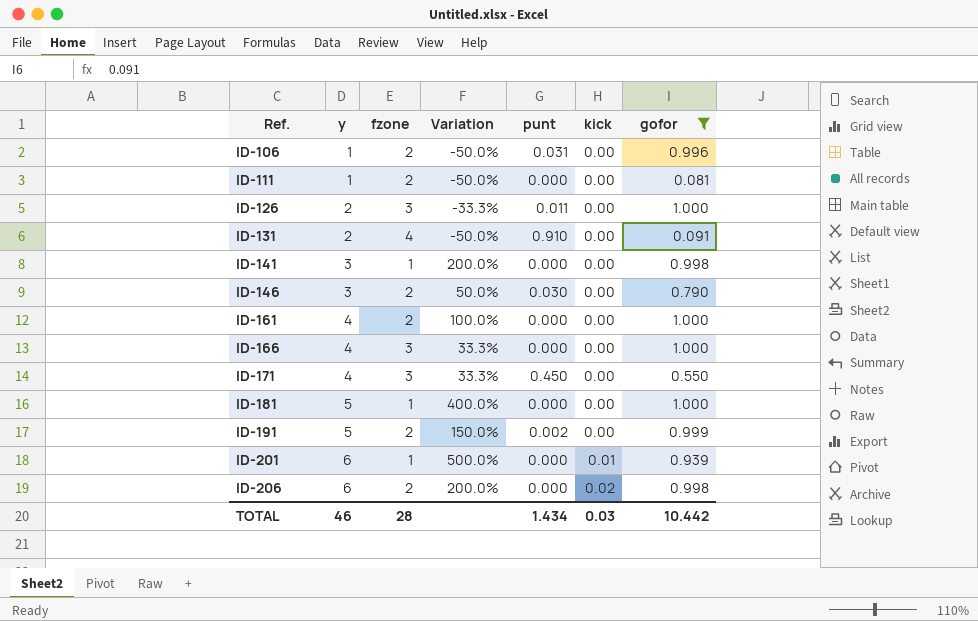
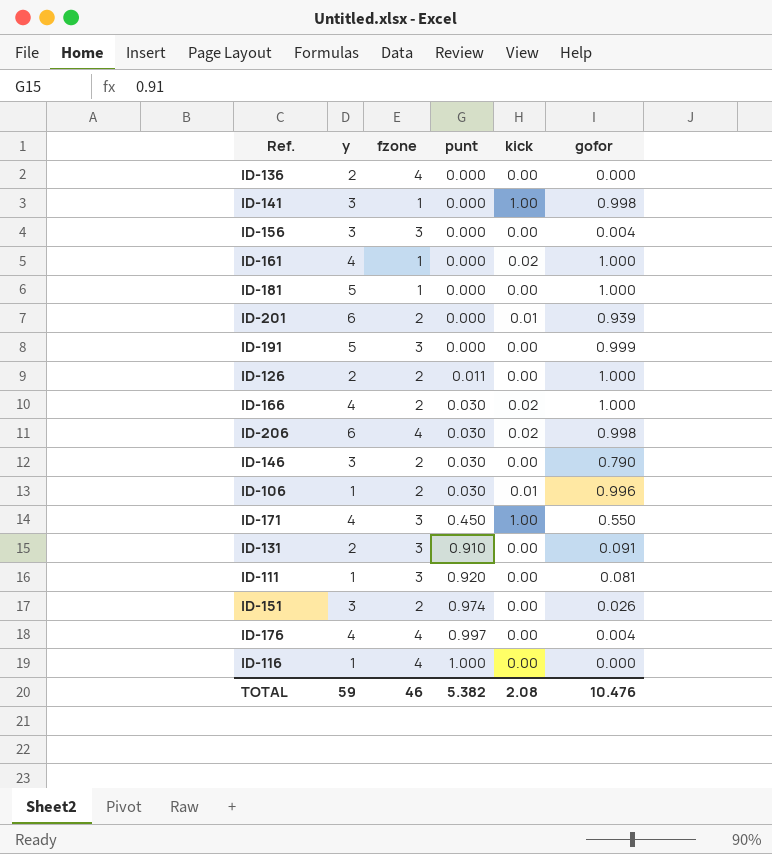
filter: gofor >= 0.081 -> none
row order: Ref. ascending -> punt ascending
column Variation | formula: ([y] - [fzone]) / [fzone] -> none
ID-141 | kick: 0.00 -> 1.00
ID-161 | fzone: 2 -> 1
ID-161 | kick: 0.00 -> 0.02
ID-201 | fzone: 1 -> 2
ID-191 | fzone: 2 -> 3
ID-191 | punt: 0.002 -> 0.000
ID-126 | fzone: 3 -> 2
ID-166 | fzone: 3 -> 2
ID-166 | punt: 0.000 -> 0.030
ID-166 | kick: 0.00 -> 0.02
ID-206 | fzone: 2 -> 4
ID-206 | punt: 0.000 -> 0.030
ID-106 | punt: 0.031 -> 0.030
ID-106 | kick: 0.00 -> 0.01
ID-171 | kick: 0.00 -> 1.00
ID-131 | fzone: 4 -> 3
ID-111 | fzone: 2 -> 3
ID-111 | punt: 0.000 -> 0.920
TOTAL | y: 46 -> 59
TOTAL | fzone: 28 -> 46
TOTAL | punt: 1.434 -> 5.382
TOTAL | kick: 0.03 -> 2.08
TOTAL | gofor: 10.442 -> 10.476

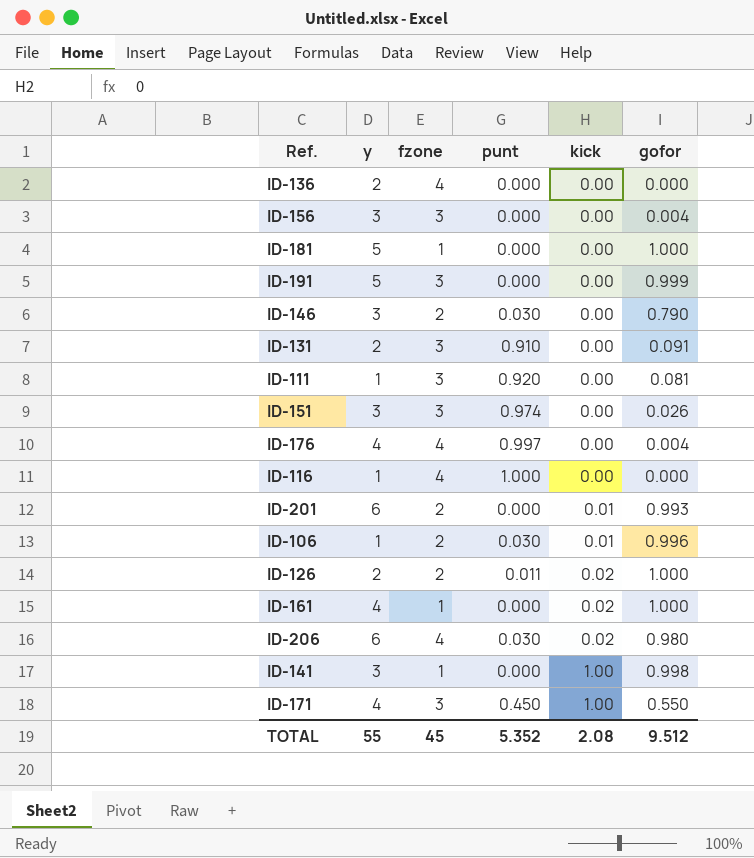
row order: punt ascending -> kick ascending
row ID-166: 4 | 2 | 0.030 | 0.02 | 1.000 -> none
ID-151 | fzone: 2 -> 3
ID-201 | gofor: 0.939 -> 0.993
ID-126 | kick: 0.00 -> 0.02
ID-206 | gofor: 0.998 -> 0.980
TOTAL | y: 59 -> 55
TOTAL | fzone: 46 -> 45
TOTAL | punt: 5.382 -> 5.352
TOTAL | gofor: 10.476 -> 9.512

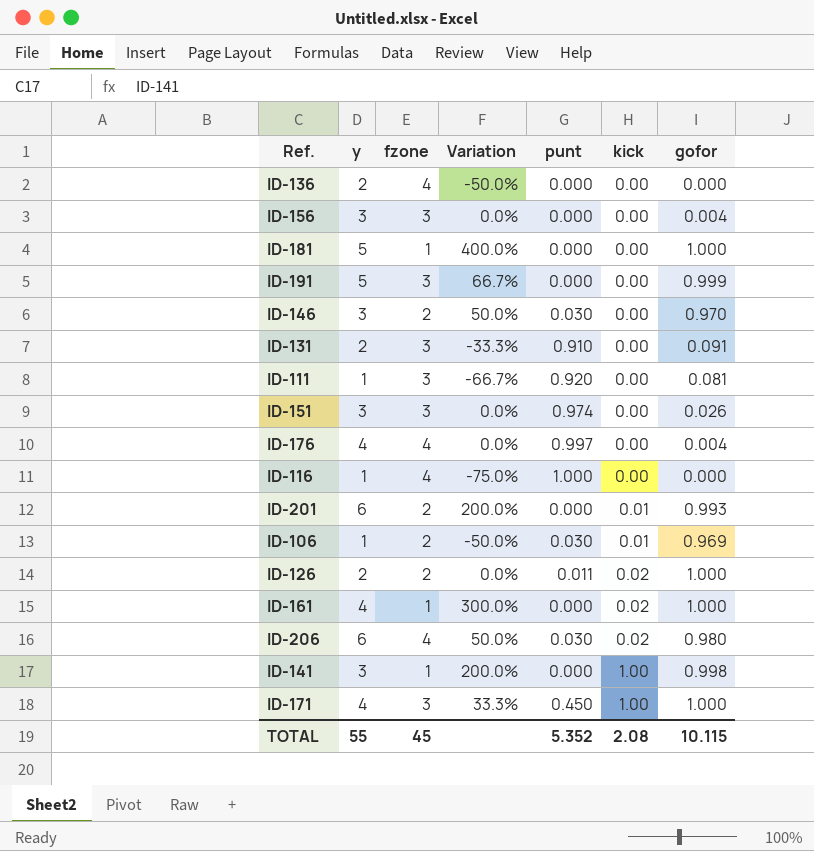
column Variation | formula: none -> ([y] - [fzone]) / [fzone]
ID-146 | gofor: 0.790 -> 0.970
ID-106 | gofor: 0.996 -> 0.969
ID-171 | gofor: 0.550 -> 1.000
TOTAL | gofor: 9.512 -> 10.115

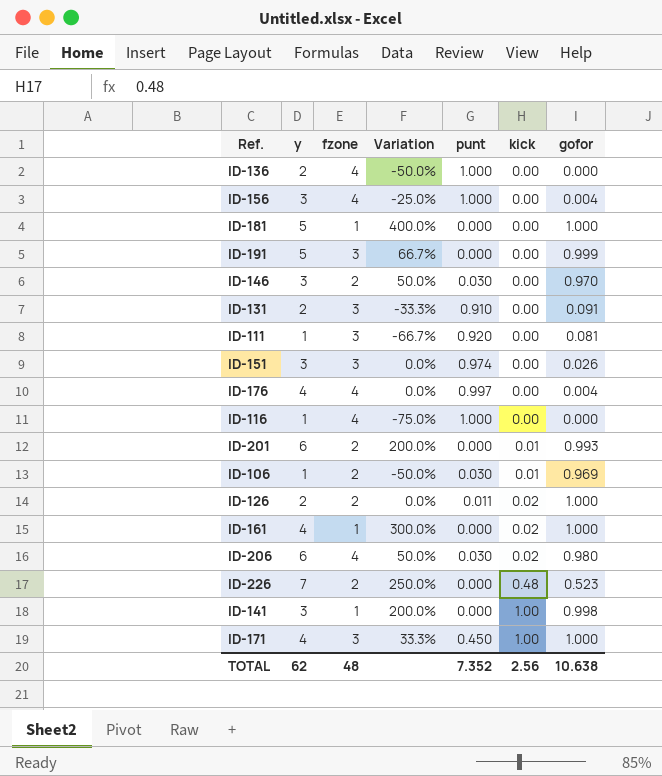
ID-136 | punt: 0.000 -> 1.000
ID-156 | fzone: 3 -> 4
ID-156 | Variation: 0.0% -> -25.0%
ID-156 | punt: 0.000 -> 1.000
row ID-226: none -> 7 | 2 | 250.0% | 0.000 | 0.48 | 0.523
TOTAL | y: 55 -> 62
TOTAL | fzone: 45 -> 48
TOTAL | punt: 5.352 -> 7.352
TOTAL | kick: 2.08 -> 2.56
TOTAL | gofor: 10.115 -> 10.638

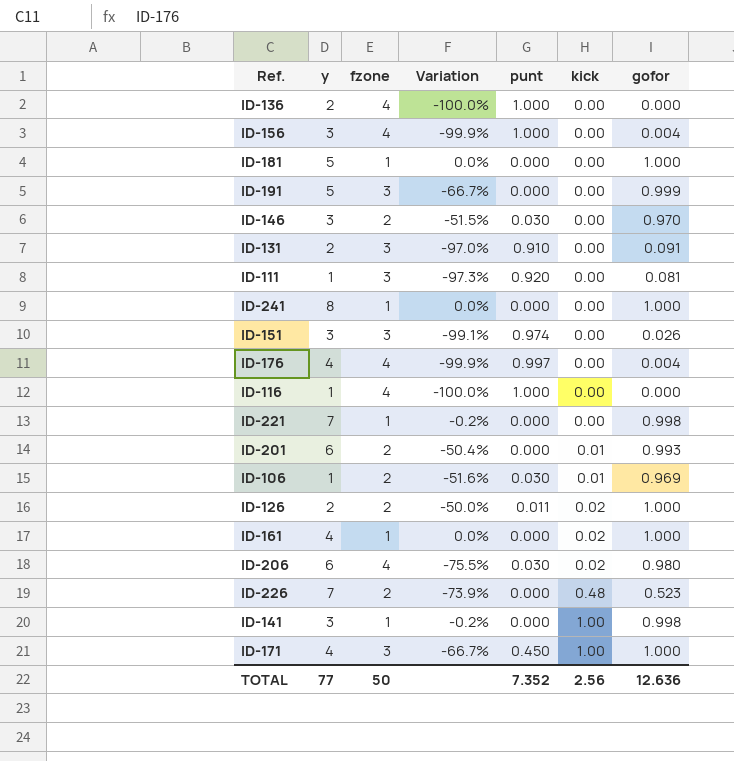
column Variation | formula: ([y] - [fzone]) / [fzone] -> ([gofor] - [fzone]) / [fzone]
row ID-241: none -> 8 | 1 | 0.0% | 0.000 | 0.00 | 1.000
row ID-221: none -> 7 | 1 | -0.2% | 0.000 | 0.00 | 0.998
TOTAL | y: 62 -> 77
TOTAL | fzone: 48 -> 50
TOTAL | gofor: 10.638 -> 12.636

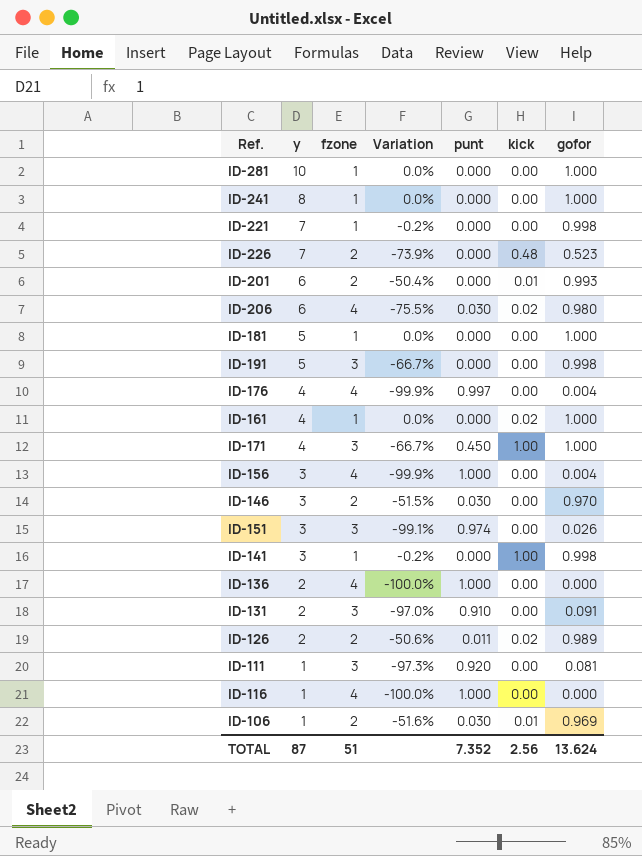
row order: kick ascending -> y descending
row ID-281: none -> 10 | 1 | 0.0% | 0.000 | 0.00 | 1.000
ID-191 | gofor: 0.999 -> 0.998
ID-126 | Variation: -50.0% -> -50.6%
ID-126 | gofor: 1.000 -> 0.989
TOTAL | y: 77 -> 87
TOTAL | fzone: 50 -> 51
TOTAL | gofor: 12.636 -> 13.624

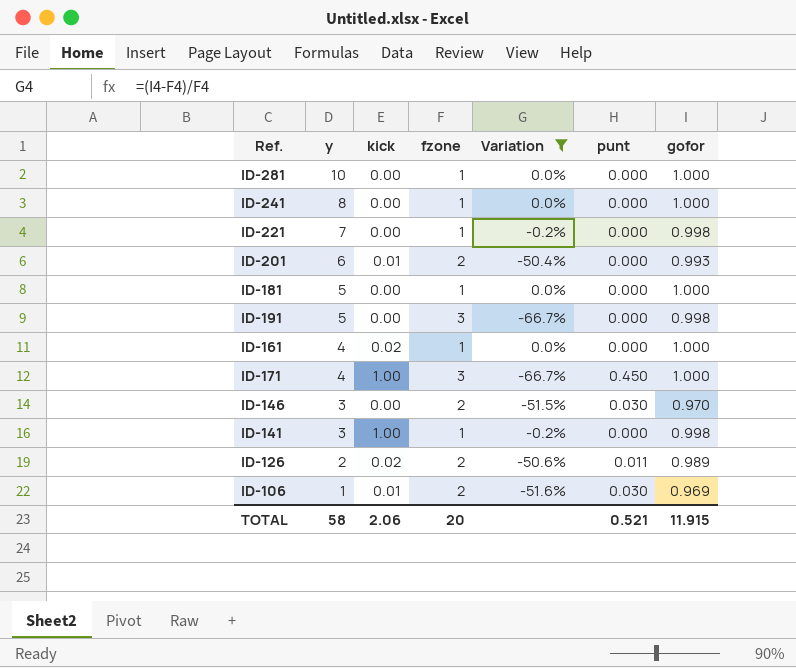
filter: none -> Variation >= -66.7%
column kick | position: 6 -> 3
TOTAL | y: 87 -> 58
TOTAL | kick: 2.56 -> 2.06
TOTAL | fzone: 51 -> 20
TOTAL | punt: 7.352 -> 0.521
TOTAL | gofor: 13.624 -> 11.915

